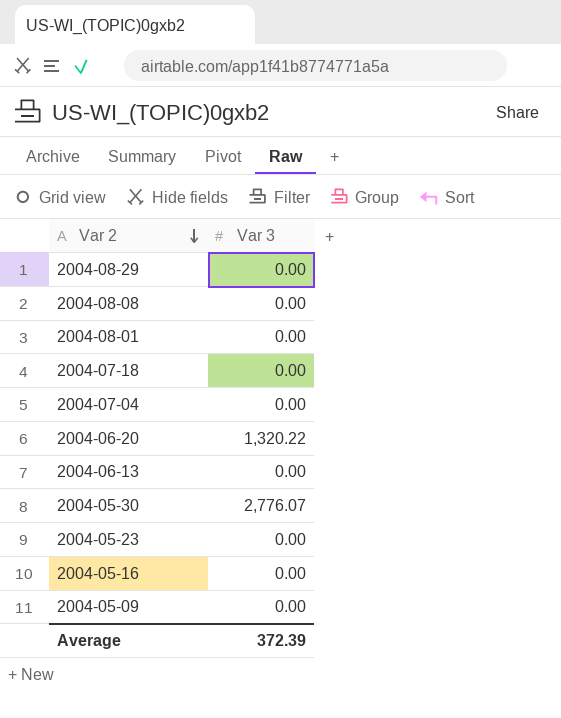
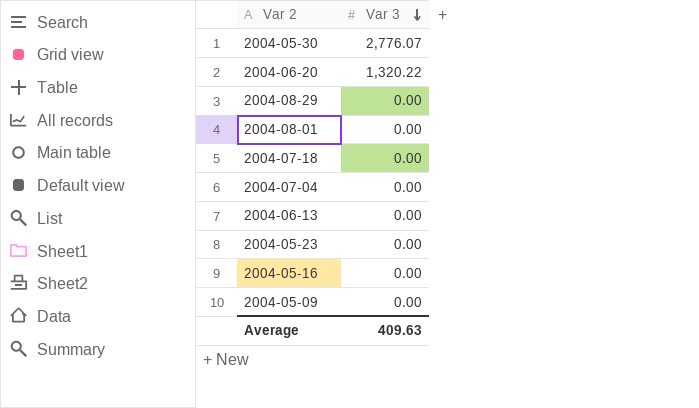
row order: Var 2 descending -> Var 3 descending
row 2004-08-08: 0.00 -> none
Average | Var 3: 372.39 -> 409.63

